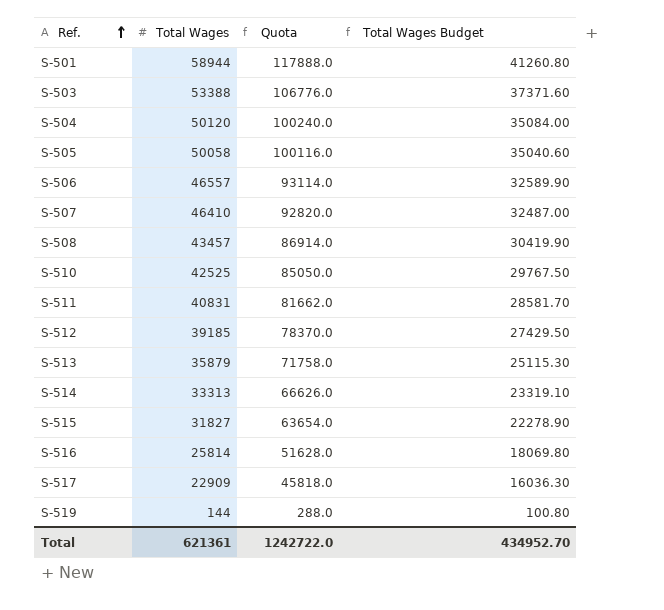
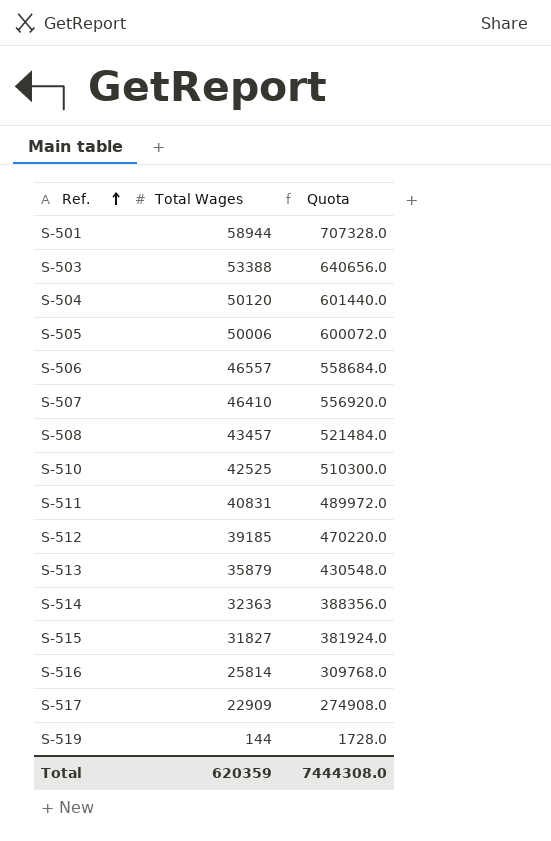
column Total Wages Budget | formula: [Total Wages] * 0.7 -> none
column Quota | formula: [Total Wages] * 2 -> [Total Wages] * 12
S-505 | Total Wages: 50058 -> 50006
S-514 | Total Wages: 33313 -> 32363
Total | Total Wages: 621361 -> 620359
Total | Quota: 1242722.0 -> 7444308.0

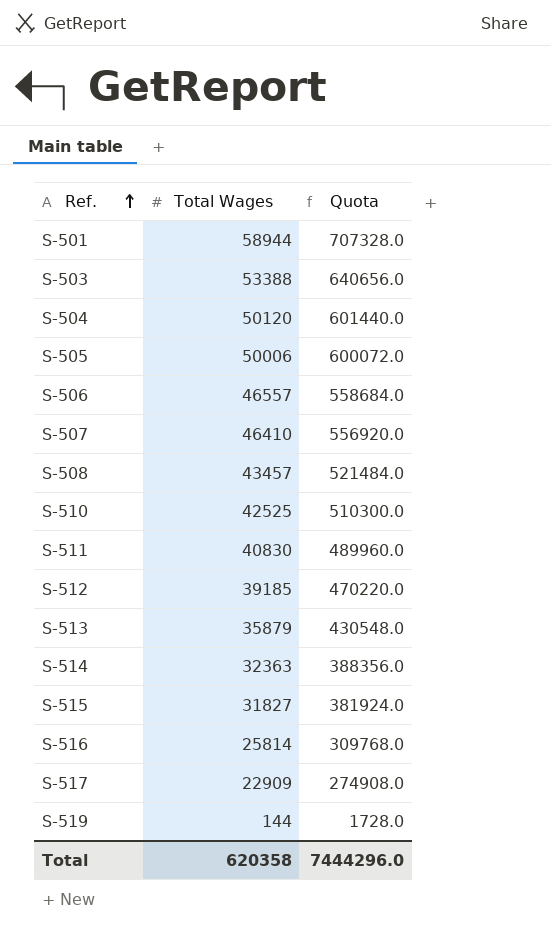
S-511 | Total Wages: 40831 -> 40830
S-511 | Quota: 489972.0 -> 489960.0
Total | Total Wages: 620359 -> 620358
Total | Quota: 7444308.0 -> 7444296.0

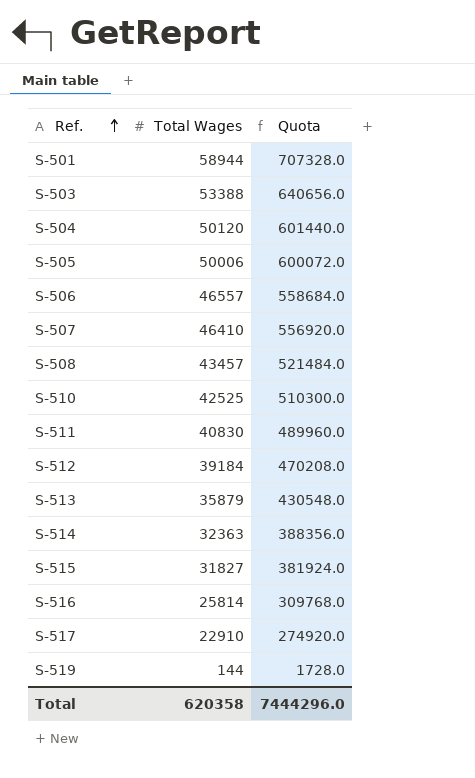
S-512 | Total Wages: 39185 -> 39184
S-512 | Quota: 470220.0 -> 470208.0
S-517 | Total Wages: 22909 -> 22910
S-517 | Quota: 274908.0 -> 274920.0

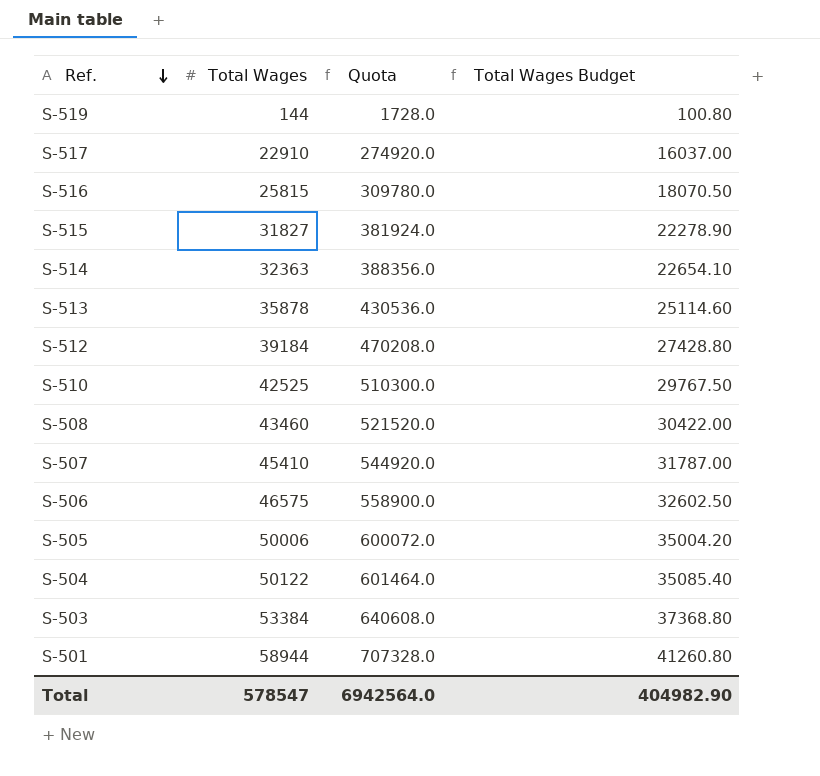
row order: Ref. ascending -> Ref. descending
column Total Wages Budget | formula: none -> [Total Wages] * 0.7
row S-511: 40830 | 489960.0 -> none
S-516 | Total Wages: 25814 -> 25815
S-516 | Quota: 309768.0 -> 309780.0
S-513 | Total Wages: 35879 -> 35878
S-513 | Quota: 430548.0 -> 430536.0
S-508 | Total Wages: 43457 -> 43460
S-508 | Quota: 521484.0 -> 521520.0
S-507 | Total Wages: 46410 -> 45410
S-507 | Quota: 556920.0 -> 544920.0
S-506 | Total Wages: 46557 -> 46575
S-506 | Quota: 558684.0 -> 558900.0
S-504 | Total Wages: 50120 -> 50122
S-504 | Quota: 601440.0 -> 601464.0
S-503 | Total Wages: 53388 -> 53384
S-503 | Quota: 640656.0 -> 640608.0
Total | Total Wages: 620358 -> 578547
Total | Quota: 7444296.0 -> 6942564.0

